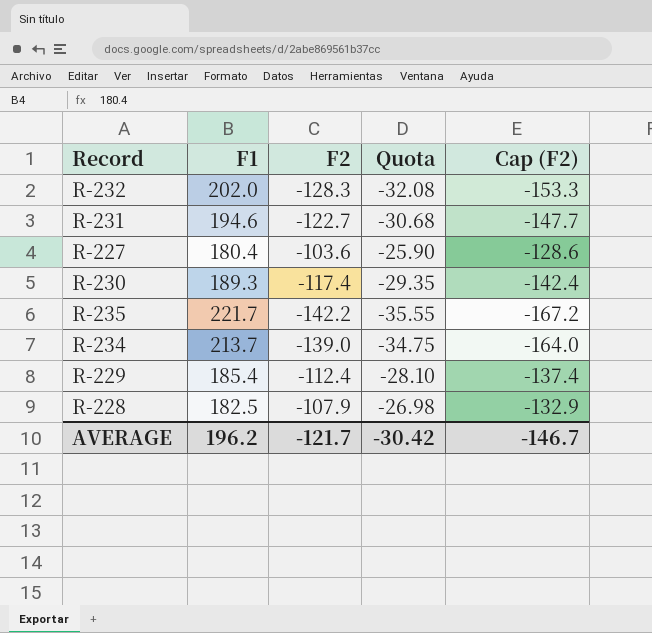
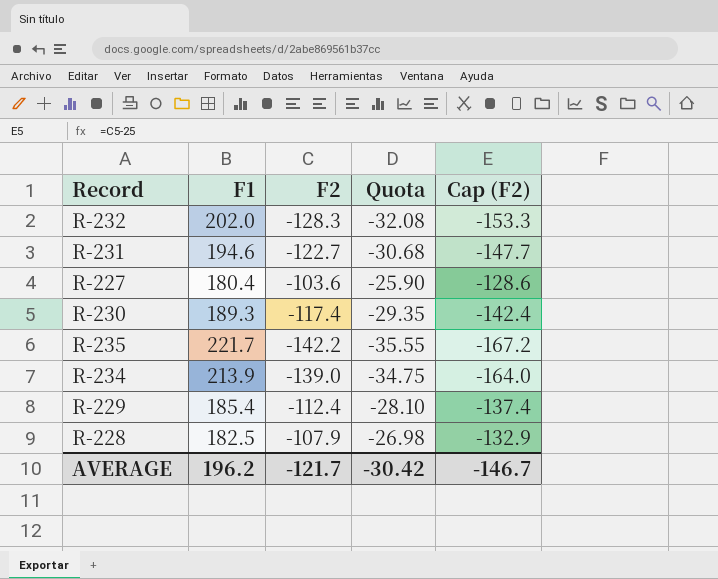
R-234 | F1: 213.7 -> 213.9

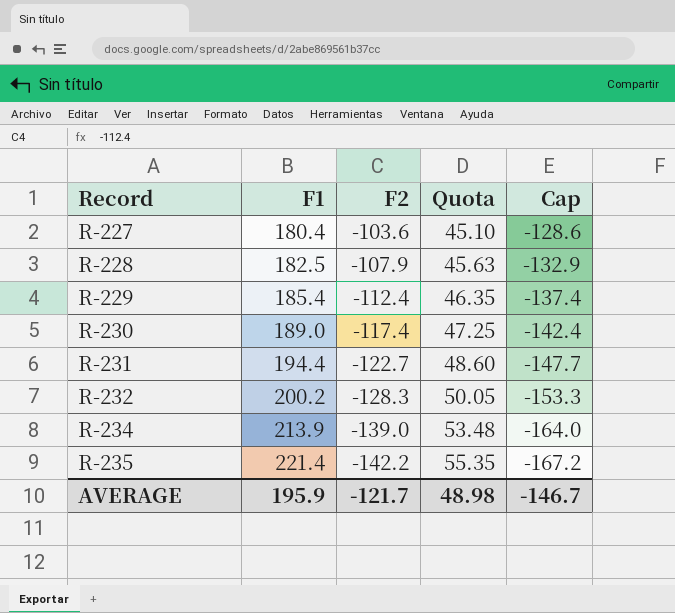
row order: none -> Record ascending
column Quota | formula: [F2] * 0.25 -> [F1] * 0.25
column name: Cap (F2) -> Cap
R-230 | F1: 189.3 -> 189.0
R-231 | F1: 194.6 -> 194.4
R-232 | F1: 202.0 -> 200.2
R-235 | F1: 221.7 -> 221.4
AVERAGE | F1: 196.2 -> 195.9
AVERAGE | Quota: -30.42 -> 48.98

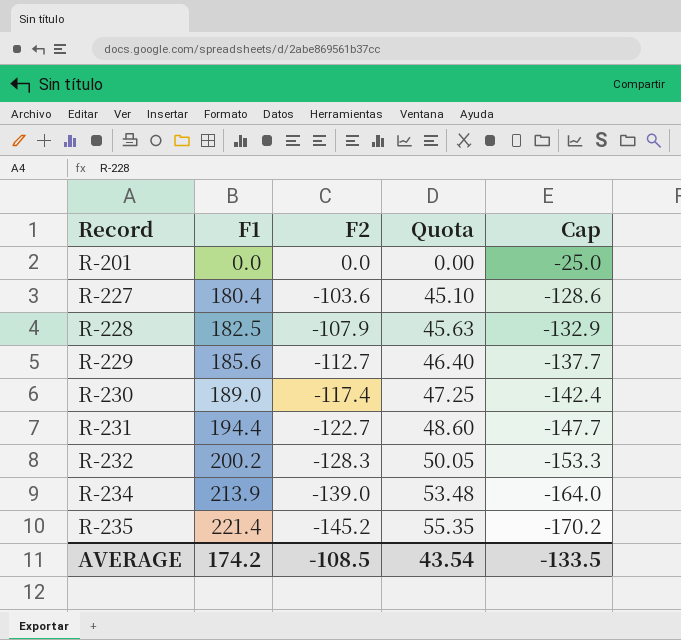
row R-201: none -> 0.0 | 0.0 | 0.00 | -25.0
R-229 | F1: 185.4 -> 185.6
R-229 | F2: -112.4 -> -112.7
R-229 | Quota: 46.35 -> 46.40
R-229 | Cap: -137.4 -> -137.7
R-235 | F2: -142.2 -> -145.2
R-235 | Cap: -167.2 -> -170.2
AVERAGE | F1: 195.9 -> 174.2
AVERAGE | F2: -121.7 -> -108.5
AVERAGE | Quota: 48.98 -> 43.54
AVERAGE | Cap: -146.7 -> -133.5

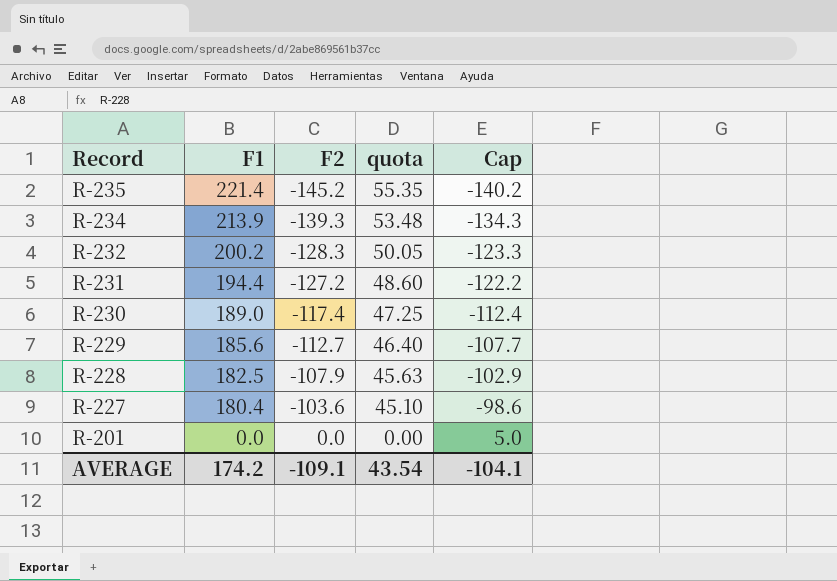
row order: Record ascending -> Record descending
column name: Quota -> quota
column Cap | formula: [F2] - 25 -> [F2] + 5
R-234 | F2: -139.0 -> -139.3
R-231 | F2: -122.7 -> -127.2
AVERAGE | F2: -108.5 -> -109.1
AVERAGE | Cap: -133.5 -> -104.1

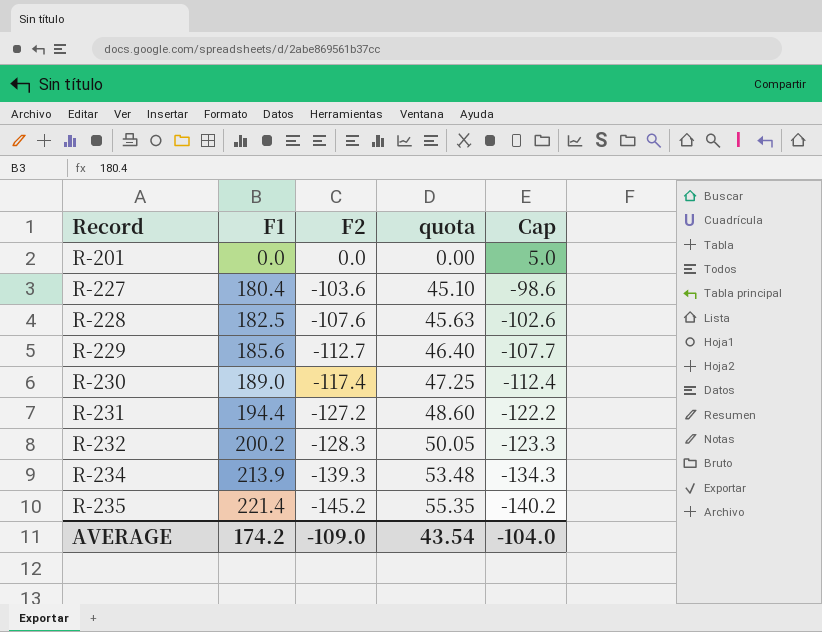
row order: Record descending -> Record ascending
R-228 | F2: -107.9 -> -107.6
R-228 | Cap: -102.9 -> -102.6
AVERAGE | F2: -109.1 -> -109.0
AVERAGE | Cap: -104.1 -> -104.0

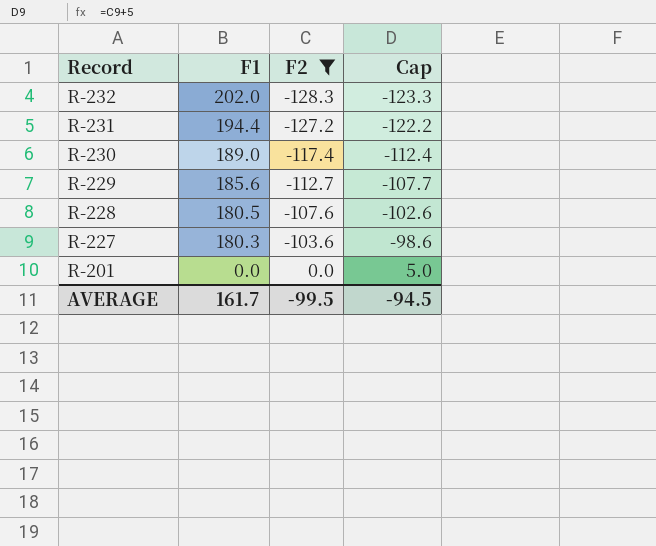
filter: none -> F2 >= -128.3
row order: Record ascending -> Record descending
column quota | formula: [F1] * 0.25 -> none
R-232 | F1: 200.2 -> 202.0
R-228 | F1: 182.5 -> 180.5
R-227 | F1: 180.4 -> 180.3
AVERAGE | F1: 174.2 -> 161.7
AVERAGE | F2: -109.0 -> -99.5
AVERAGE | Cap: -104.0 -> -94.5

